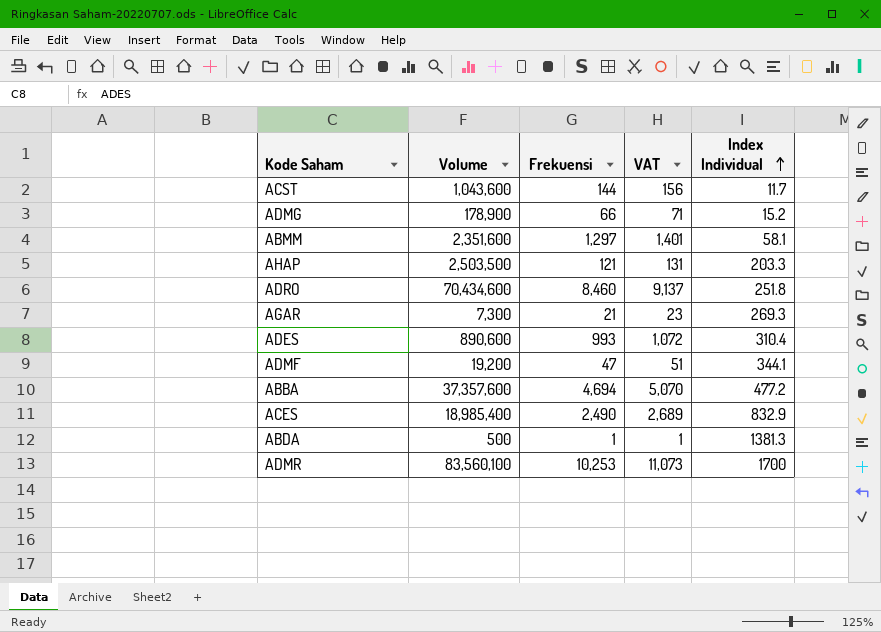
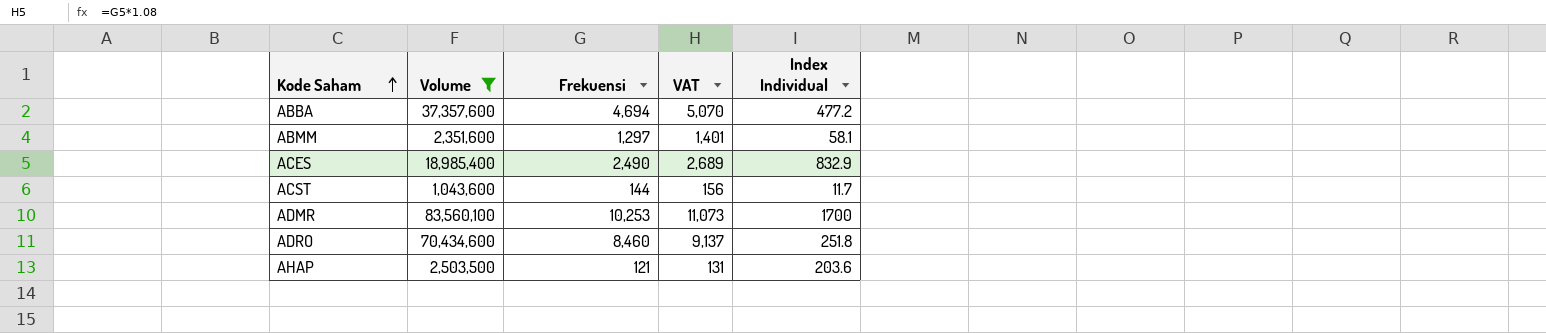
filter: none -> Volume >= 1,043,600
row order: Index Individual ascending -> Kode Saham ascending
AHAP | Index Individual: 203.3 -> 203.6

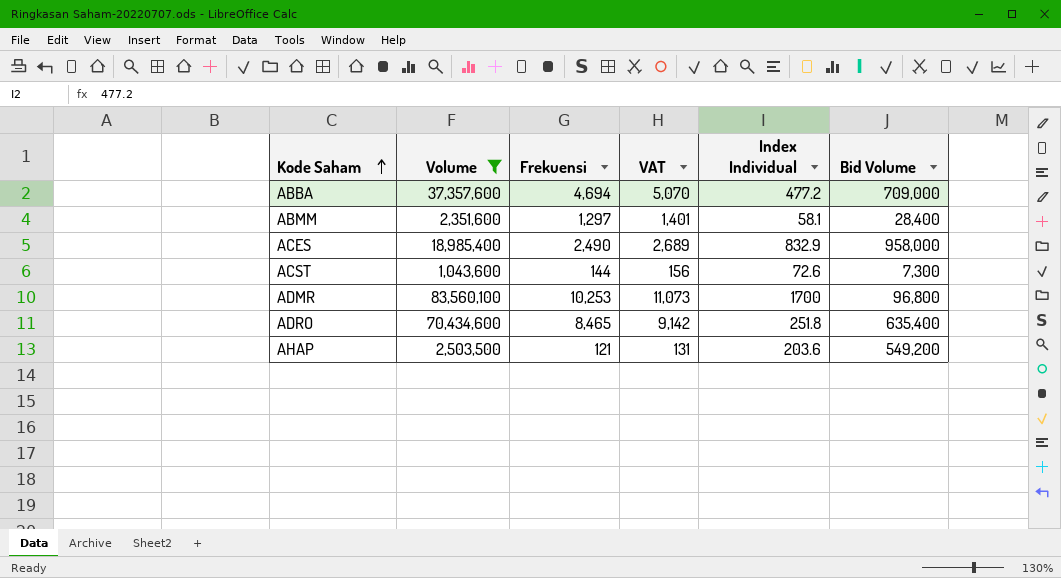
column Bid Volume | position: none -> 6
ACST | Index Individual: 11.7 -> 72.6
ADRO | Frekuensi: 8,460 -> 8,465
ADRO | VAT: 9,137 -> 9,142

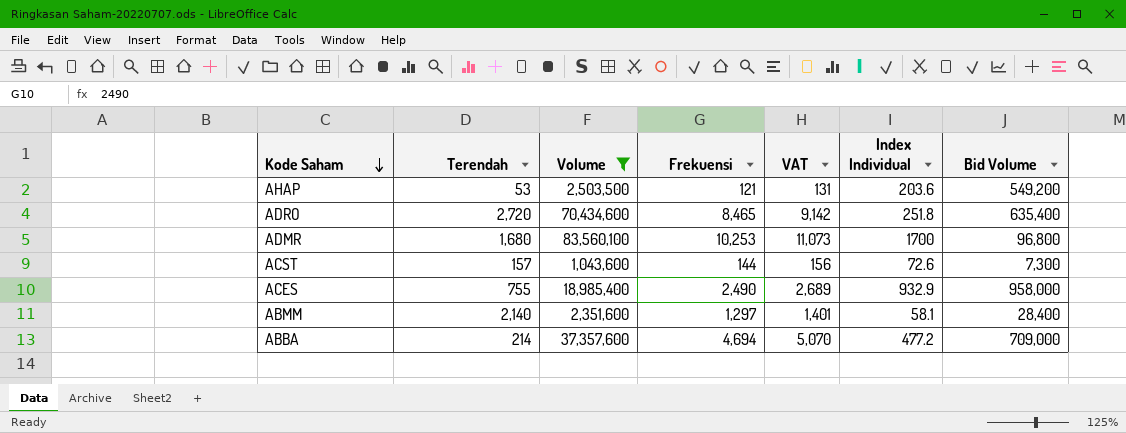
row order: Kode Saham ascending -> Kode Saham descending
column Terendah | position: none -> 2
ACES | Index Individual: 832.9 -> 932.9

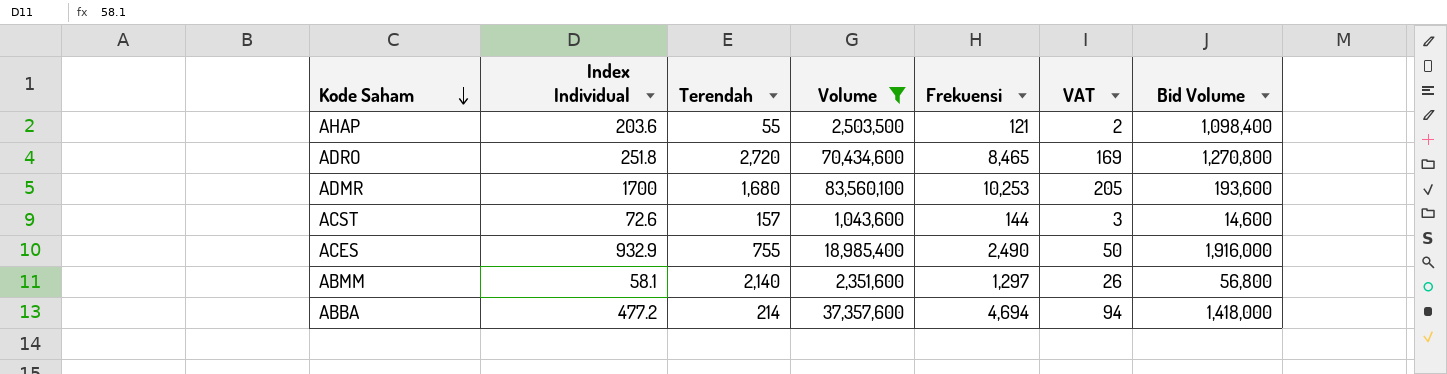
column Index Individual | position: 6 -> 2
column VAT | formula: [Frekuensi] * 1.08 -> [Frekuensi] * 0.02
AHAP | Terendah: 53 -> 55
AHAP | Bid Volume: 549,200 -> 1,098,400
ADRO | Bid Volume: 635,400 -> 1,270,800
ADMR | Bid Volume: 96,800 -> 193,600
ACST | Bid Volume: 7,300 -> 14,600
ACES | Bid Volume: 958,000 -> 1,916,000
ABMM | Bid Volume: 28,400 -> 56,800
ABBA | Bid Volume: 709,000 -> 1,418,000

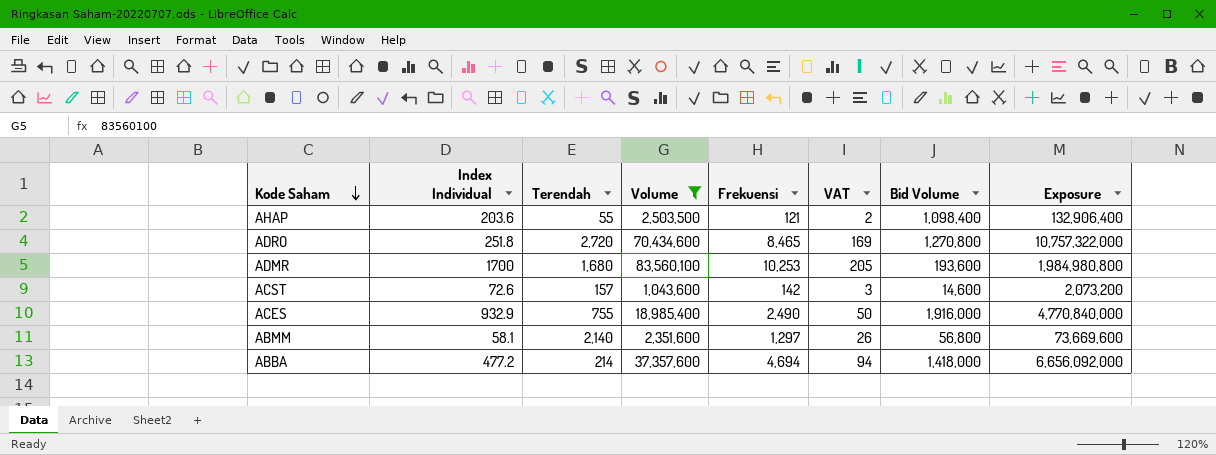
column Exposure | formula: none -> [Frekuensi] * [Bid Volume]
ACST | Frekuensi: 144 -> 142

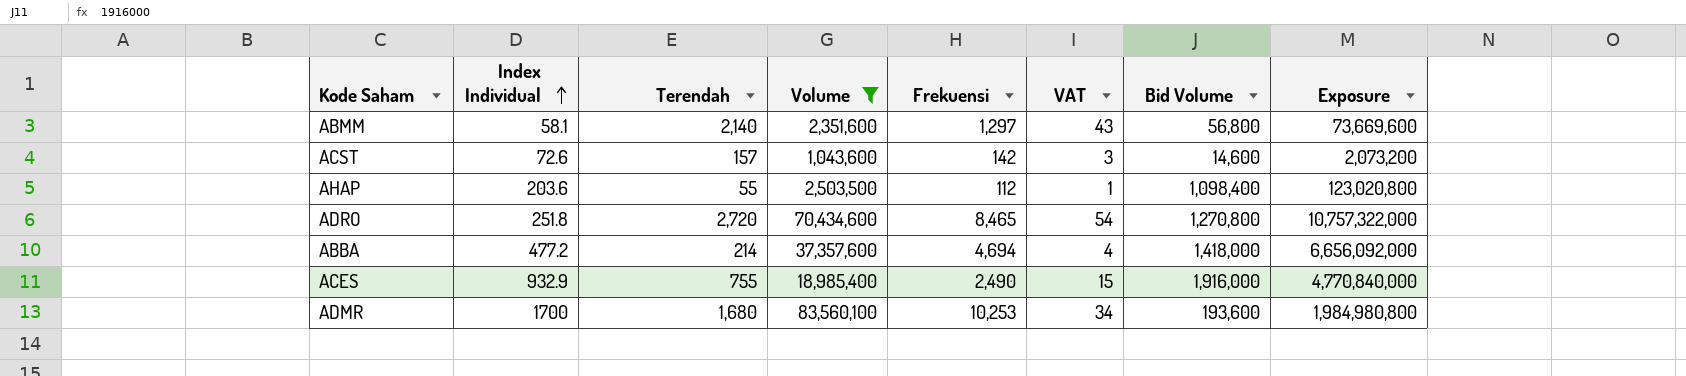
row order: Kode Saham descending -> Index Individual ascending
column VAT | formula: [Frekuensi] * 0.02 -> [Terendah] * 0.02
AHAP | Frekuensi: 121 -> 112
AHAP | Exposure: 132,906,400 -> 123,020,800

